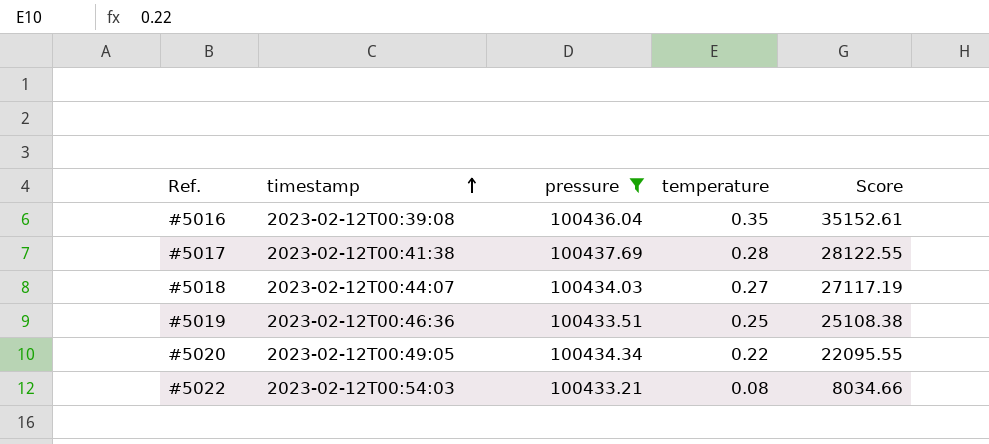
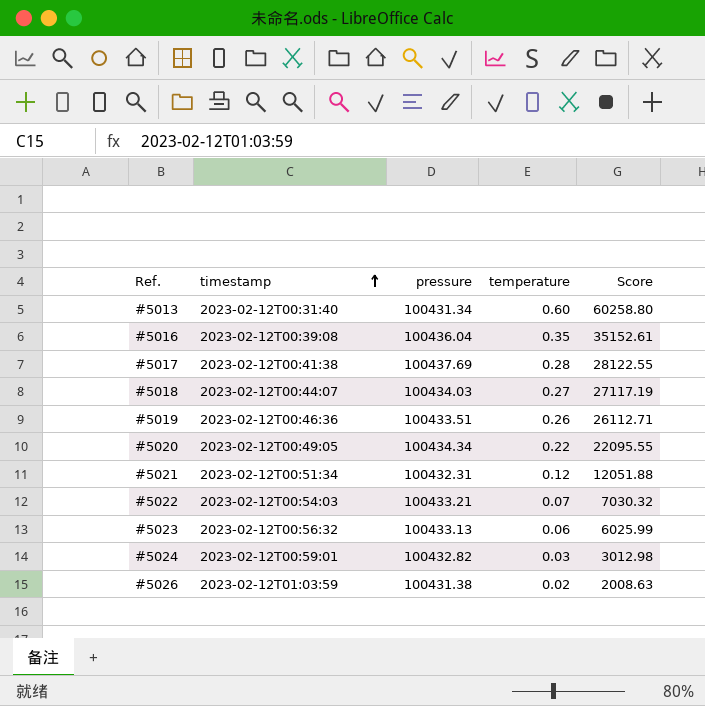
filter: pressure >= 100433.21 -> none
#5019 | temperature: 0.25 -> 0.26
#5019 | Score: 25108.38 -> 26112.71
#5022 | temperature: 0.08 -> 0.07
#5022 | Score: 8034.66 -> 7030.32

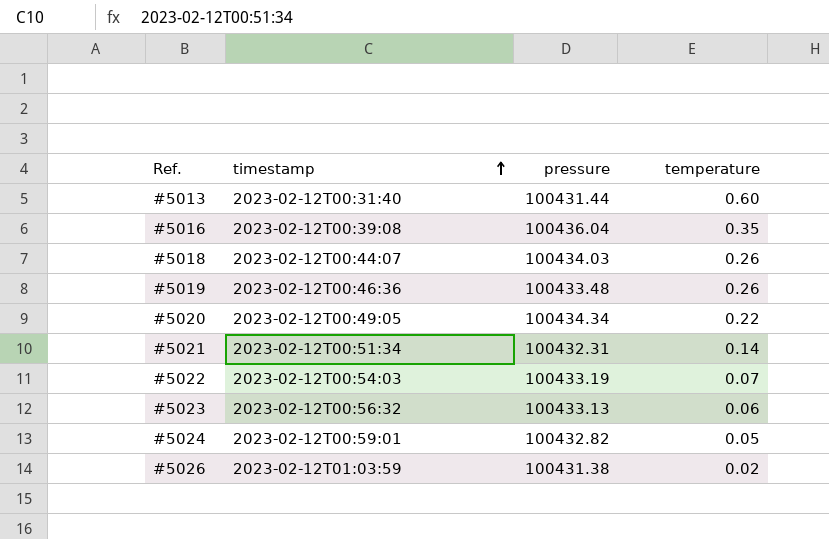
column Score | formula: [pressure] * [temperature] -> none
row #5017: 2023-02-12T00:41:38 | 100437.69 | 0.28 | 28122.55 -> none
#5013 | pressure: 100431.34 -> 100431.44
#5018 | temperature: 0.27 -> 0.26
#5019 | pressure: 100433.51 -> 100433.48
#5021 | temperature: 0.12 -> 0.14
#5022 | pressure: 100433.21 -> 100433.19
#5024 | temperature: 0.03 -> 0.05

